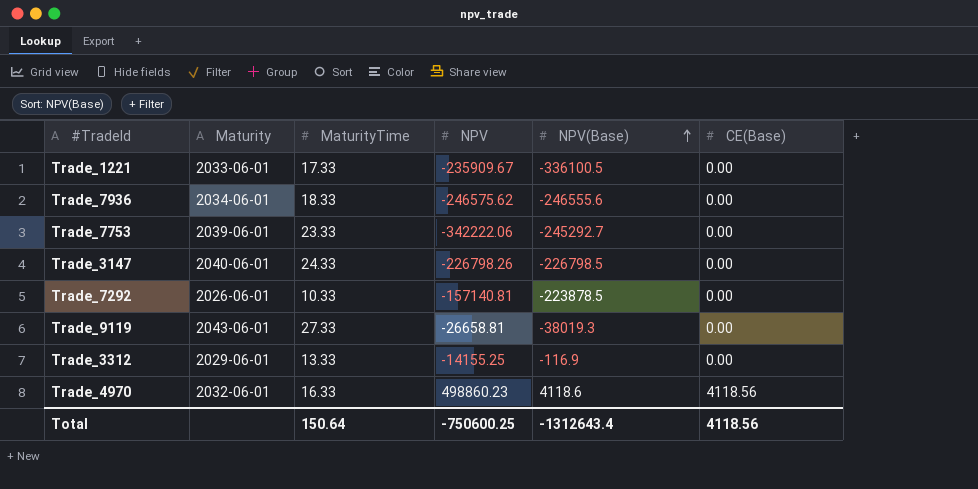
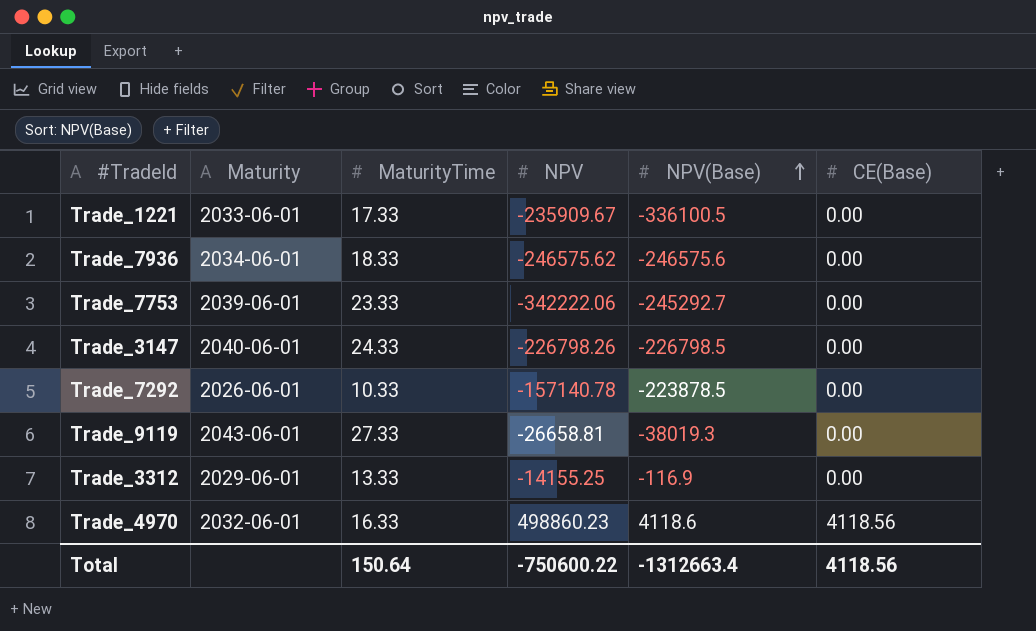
Trade_7936 | NPV(Base): -246555.6 -> -246575.6
Trade_7292 | NPV: -157140.81 -> -157140.78
Total | NPV: -750600.25 -> -750600.22
Total | NPV(Base): -1312643.4 -> -1312663.4

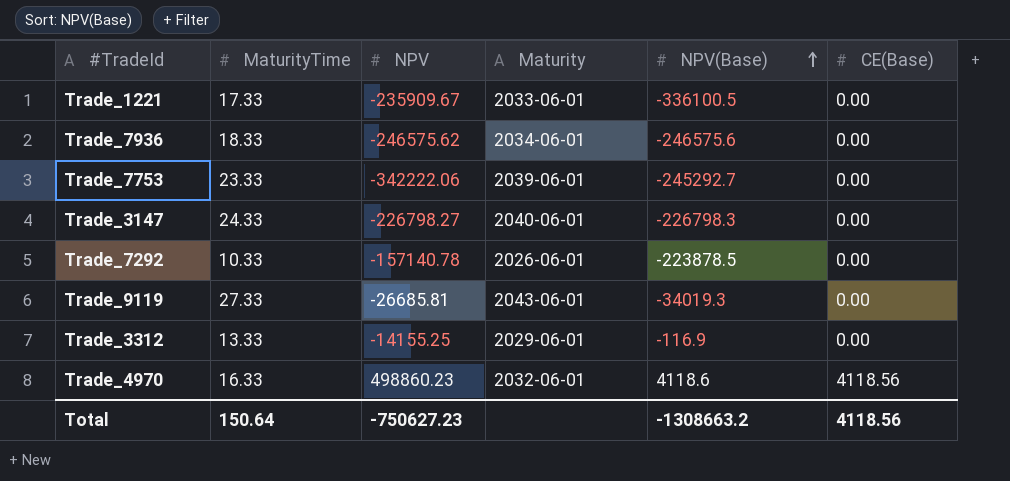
column Maturity | position: 2 -> 4
Trade_3147 | NPV: -226798.26 -> -226798.27
Trade_3147 | NPV(Base): -226798.5 -> -226798.3
Trade_9119 | NPV: -26658.81 -> -26685.81
Trade_9119 | NPV(Base): -38019.3 -> -34019.3
Total | NPV: -750600.22 -> -750627.23
Total | NPV(Base): -1312663.4 -> -1308663.2

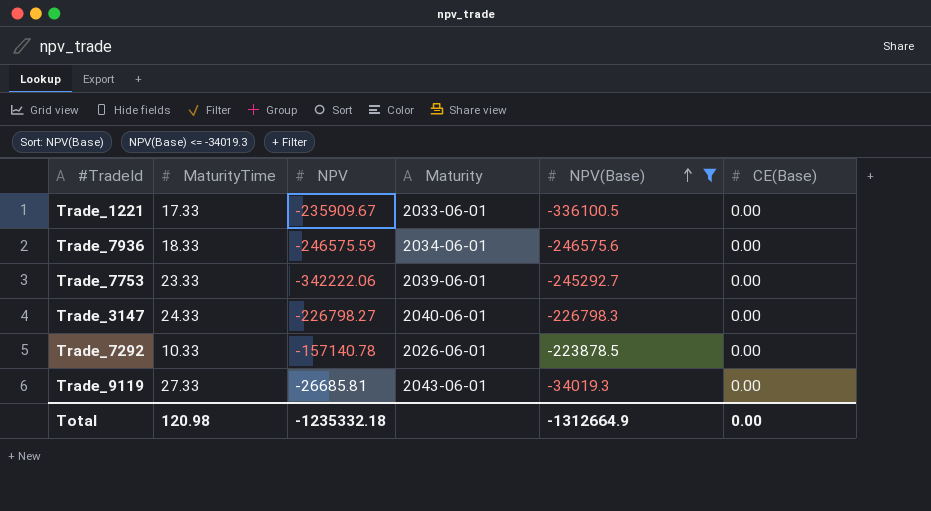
filter: none -> NPV(Base) <= -34019.3
Trade_7936 | NPV: -246575.62 -> -246575.59
Total | MaturityTime: 150.64 -> 120.98
Total | NPV: -750627.23 -> -1235332.18
Total | NPV(Base): -1308663.2 -> -1312664.9
Total | CE(Base): 4118.56 -> 0.00

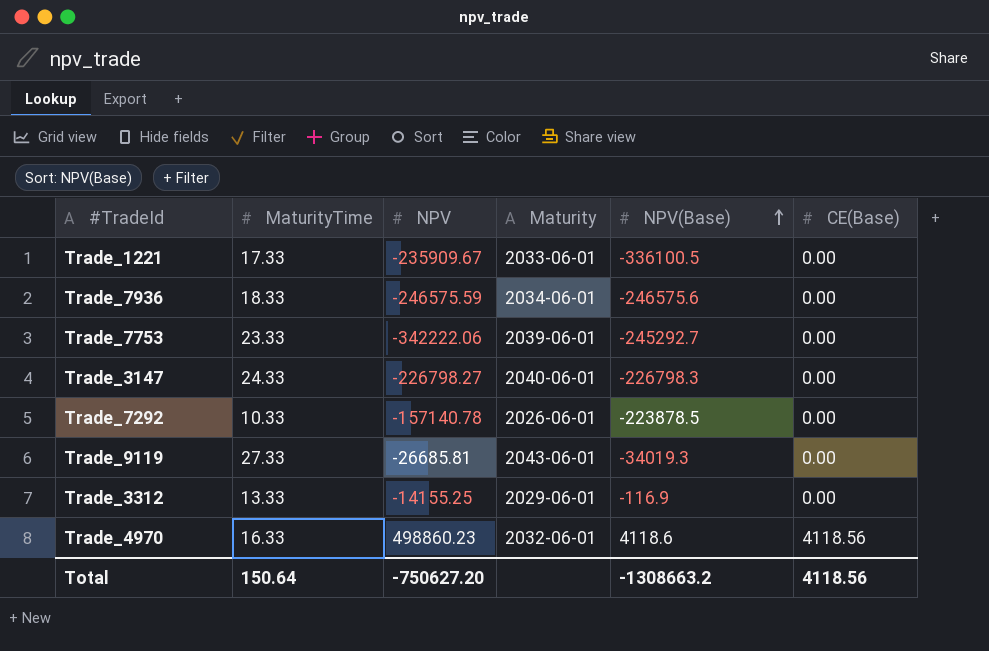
filter: NPV(Base) <= -34019.3 -> none
Total | MaturityTime: 120.98 -> 150.64
Total | NPV: -1235332.18 -> -750627.20
Total | NPV(Base): -1312664.9 -> -1308663.2
Total | CE(Base): 0.00 -> 4118.56

